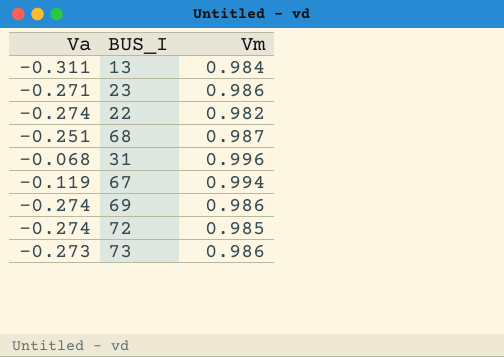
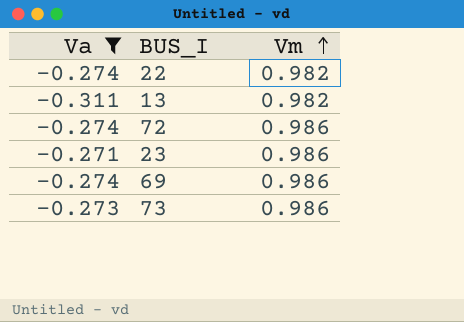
filter: none -> Va <= -0.271
row order: none -> Vm ascending
13 | Vm: 0.984 -> 0.982
72 | Vm: 0.985 -> 0.986

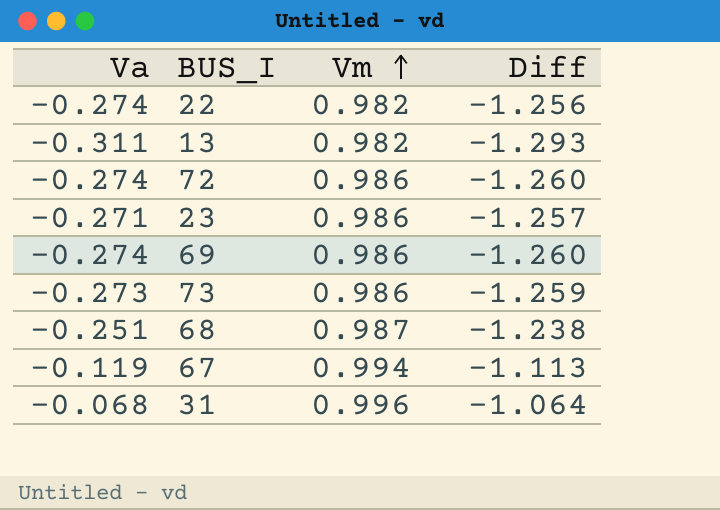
filter: Va <= -0.271 -> none
column Diff | formula: none -> [Va] - [Vm]

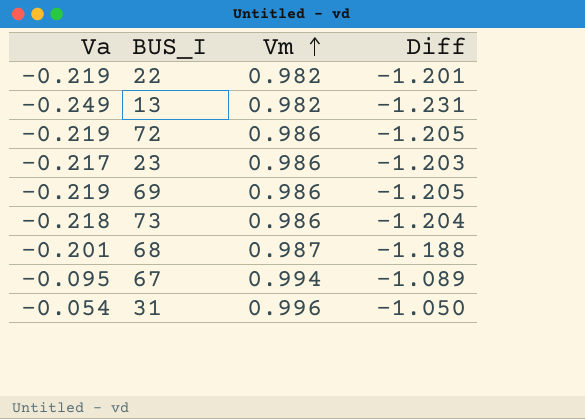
22 | Va: -0.274 -> -0.219
22 | Diff: -1.256 -> -1.201
13 | Va: -0.311 -> -0.249
13 | Diff: -1.293 -> -1.231
72 | Va: -0.274 -> -0.219
72 | Diff: -1.260 -> -1.205
23 | Va: -0.271 -> -0.217
23 | Diff: -1.257 -> -1.203
69 | Va: -0.274 -> -0.219
69 | Diff: -1.260 -> -1.205
73 | Va: -0.273 -> -0.218
73 | Diff: -1.259 -> -1.204
68 | Va: -0.251 -> -0.201
68 | Diff: -1.238 -> -1.188
67 | Va: -0.119 -> -0.095
67 | Diff: -1.113 -> -1.089
31 | Va: -0.068 -> -0.054
31 | Diff: -1.064 -> -1.050

